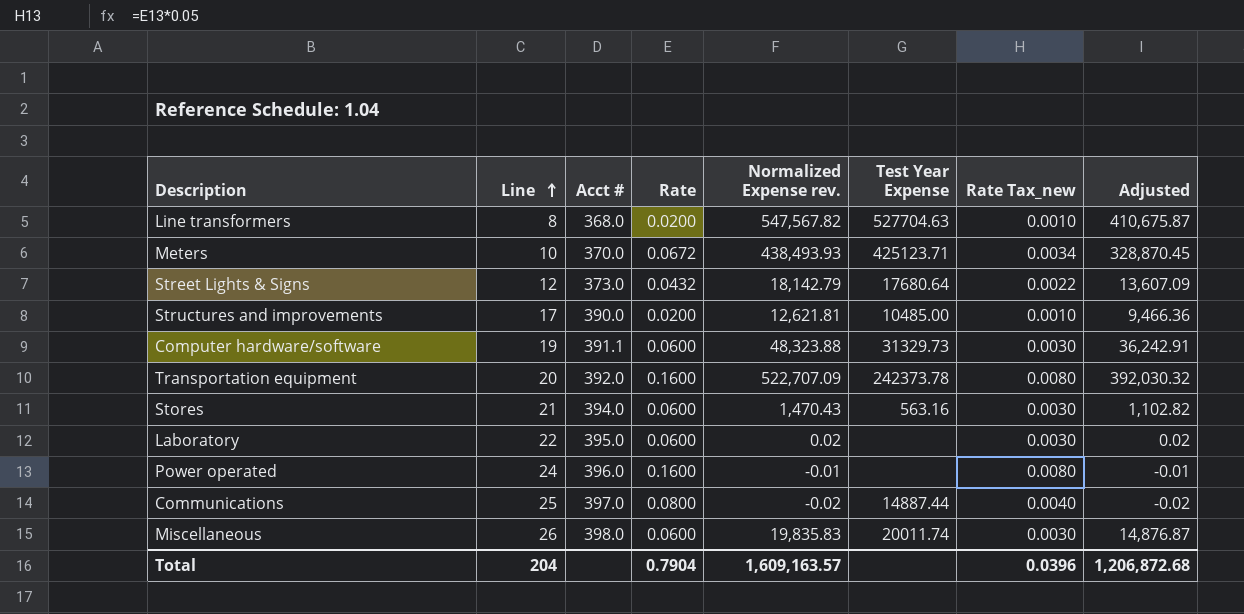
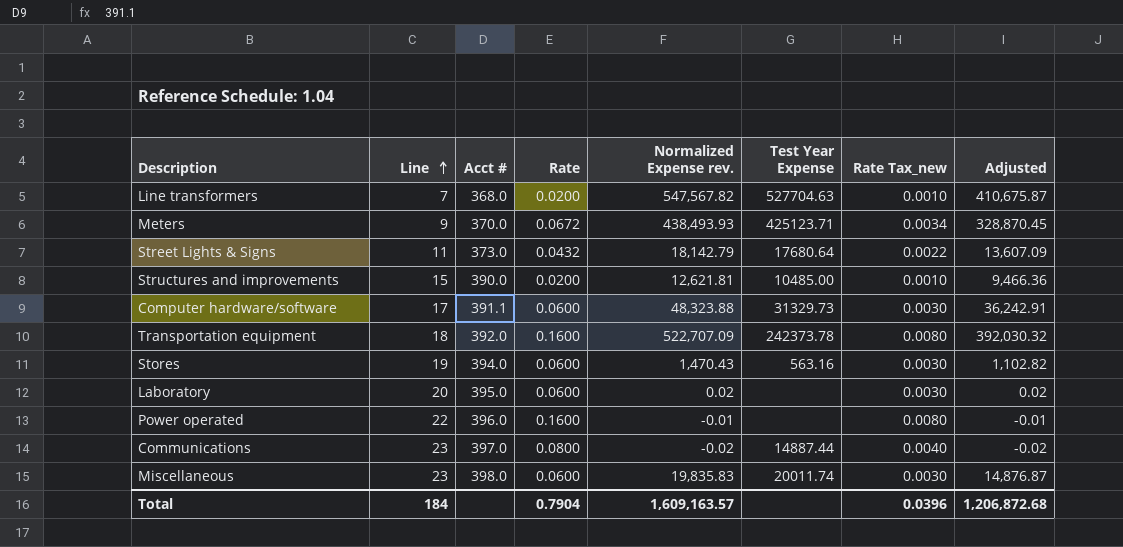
Line transformers | Line: 8 -> 7
Meters | Line: 10 -> 9
Street Lights & Signs | Line: 12 -> 11
Structures and improvements | Line: 17 -> 15
Computer hardware/software | Line: 19 -> 17
Transportation equipment | Line: 20 -> 18
Stores | Line: 21 -> 19
Laboratory | Line: 22 -> 20
Power operated | Line: 24 -> 22
Communications | Line: 25 -> 23
Miscellaneous | Line: 26 -> 23
Total | Line: 204 -> 184

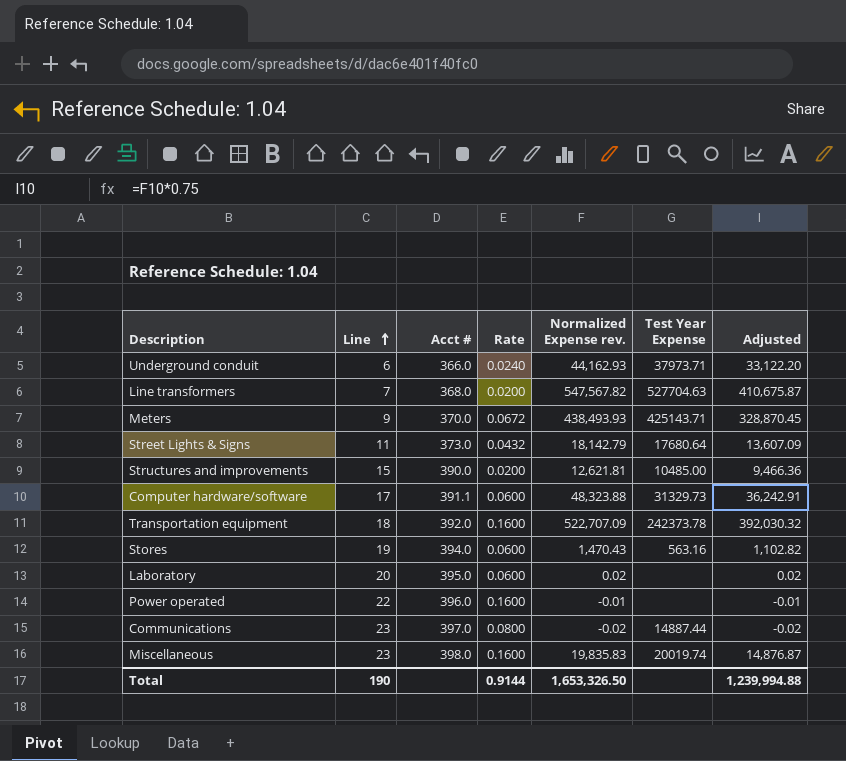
column Rate Tax_new | formula: [Rate] * 0.05 -> none
row Underground conduit: none -> 6 | 366.0 | 0.0240 | 44,162.93 | 37973.71 | 33,122.20
Meters | Test Year Expense: 425123.71 -> 425143.71
Miscellaneous | Rate: 0.0600 -> 0.1600
Miscellaneous | Test Year Expense: 20011.74 -> 20019.74
Total | Line: 184 -> 190
Total | Rate: 0.7904 -> 0.9144
Total | Normalized Expense rev.: 1,609,163.57 -> 1,653,326.50
Total | Adjusted: 1,206,872.68 -> 1,239,994.88

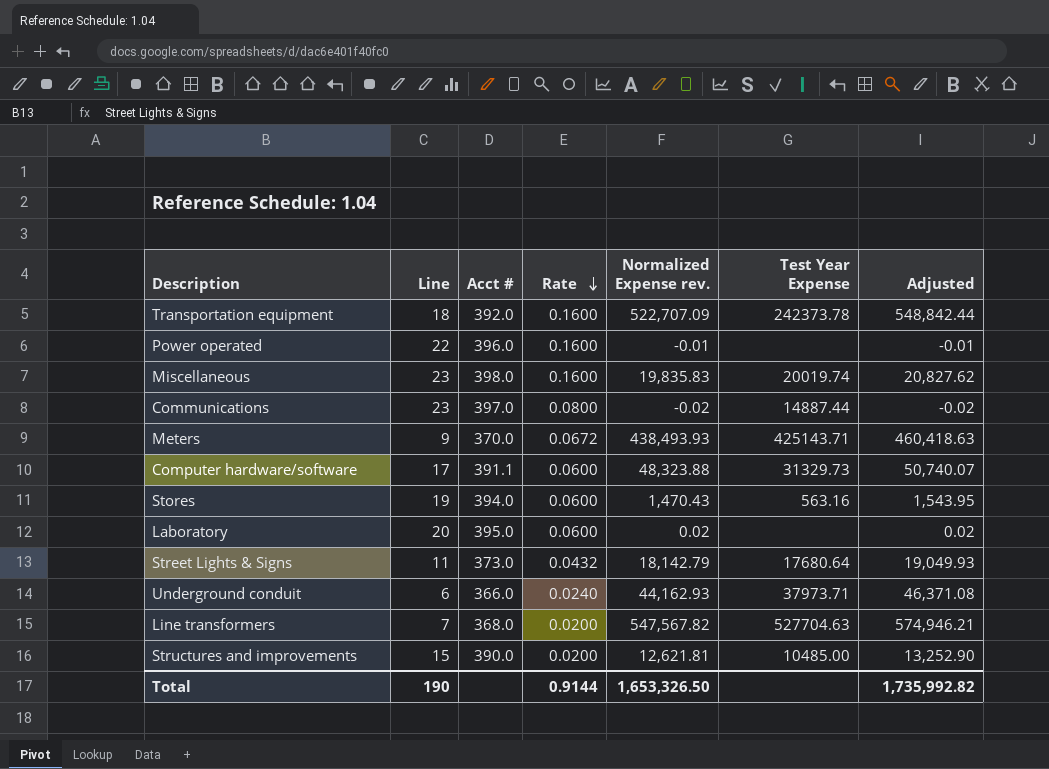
row order: Line ascending -> Rate descending
column Adjusted | formula: [Normalized Expense rev.] * 0.75 -> [Normalized Expense rev.] * 1.05
Total | Adjusted: 1,239,994.88 -> 1,735,992.82

